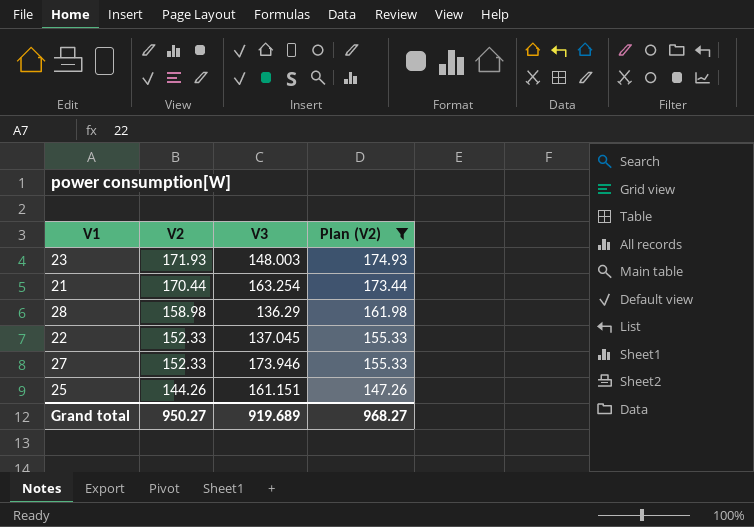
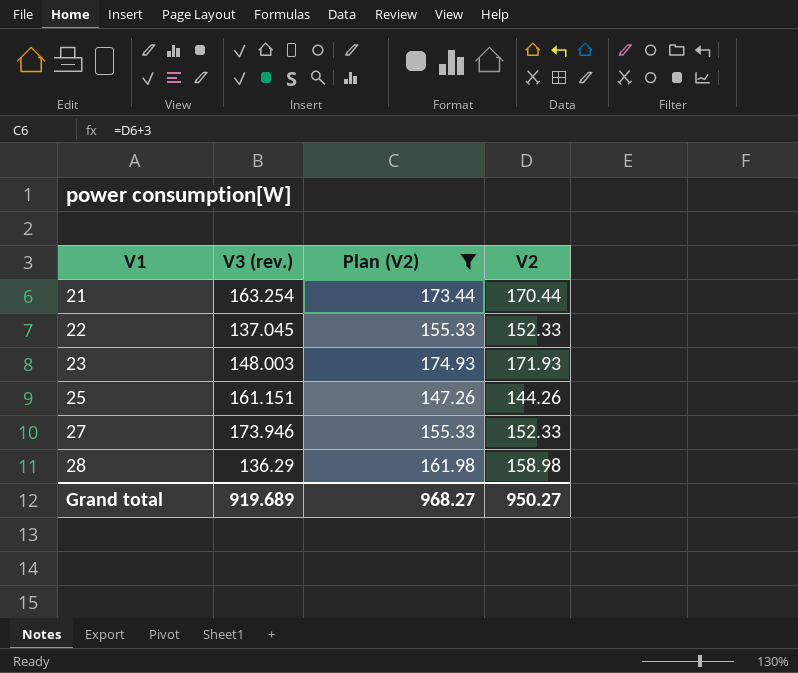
row order: V2 descending -> V1 ascending
column name: V3 -> V3 (rev.)
column V2 | position: 2 -> 4

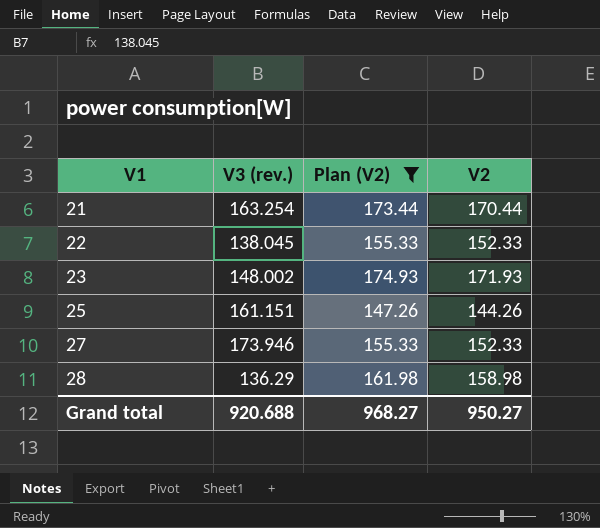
22 | V3 (rev.): 137.045 -> 138.045
23 | V3 (rev.): 148.003 -> 148.002
Grand total | V3 (rev.): 919.689 -> 920.688

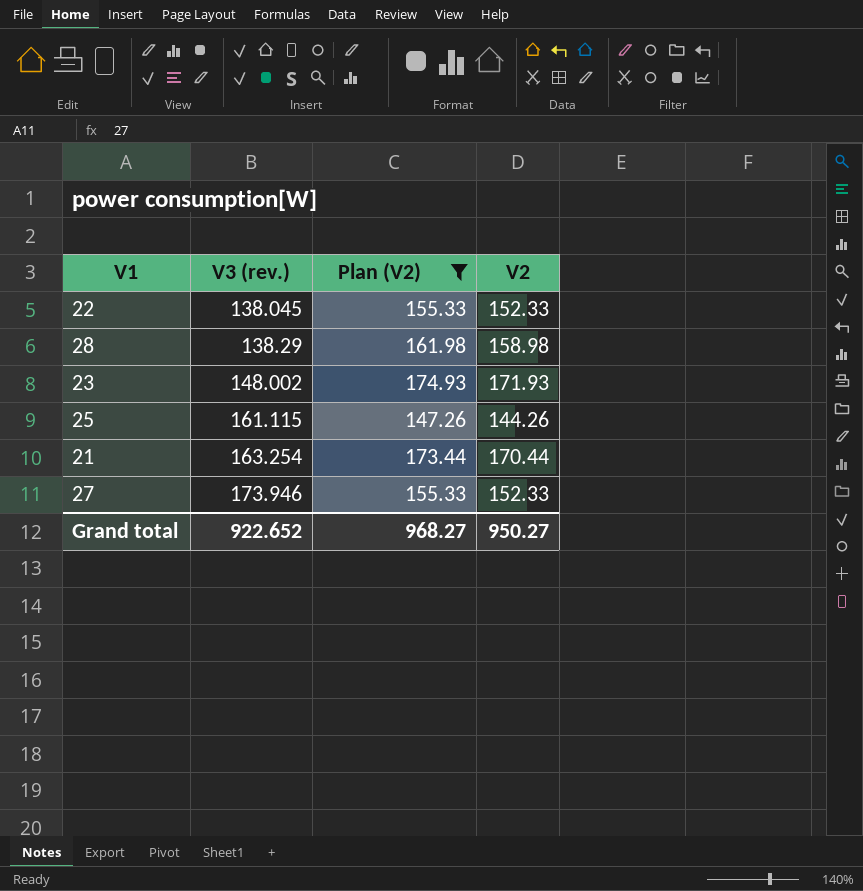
row order: V1 ascending -> V3 (rev.) ascending
28 | V3 (rev.): 136.29 -> 138.29
25 | V3 (rev.): 161.151 -> 161.115
Grand total | V3 (rev.): 920.688 -> 922.652

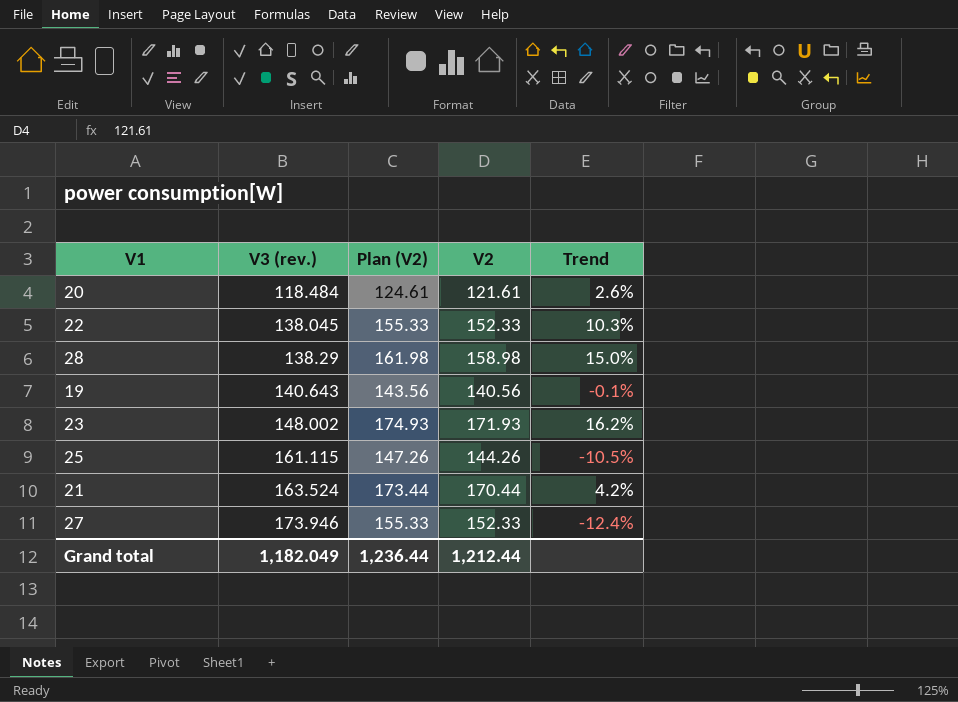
filter: Plan (V2) >= 147.26 -> none
column Trend | formula: none -> ([V2] - [V3 (rev.)]) / [V3 (rev.)]
21 | V3 (rev.): 163.254 -> 163.524
Grand total | V3 (rev.): 922.652 -> 1,182.049
Grand total | Plan (V2): 968.27 -> 1,236.44
Grand total | V2: 950.27 -> 1,212.44

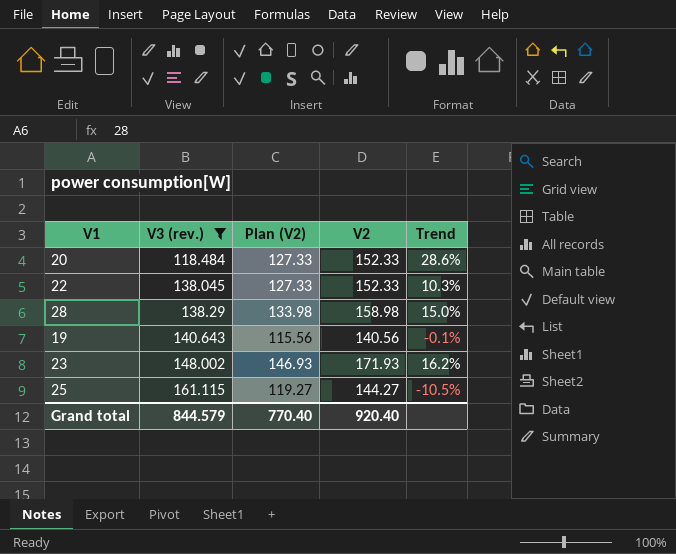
filter: none -> V3 (rev.) <= 161.115
column Plan (V2) | formula: [V2] + 3 -> [V2] - 25
20 | V2: 121.61 -> 152.33
20 | Trend: 2.6% -> 28.6%
25 | V2: 144.26 -> 144.27
Grand total | V3 (rev.): 1,182.049 -> 844.579
Grand total | Plan (V2): 1,236.44 -> 770.40
Grand total | V2: 1,212.44 -> 920.40

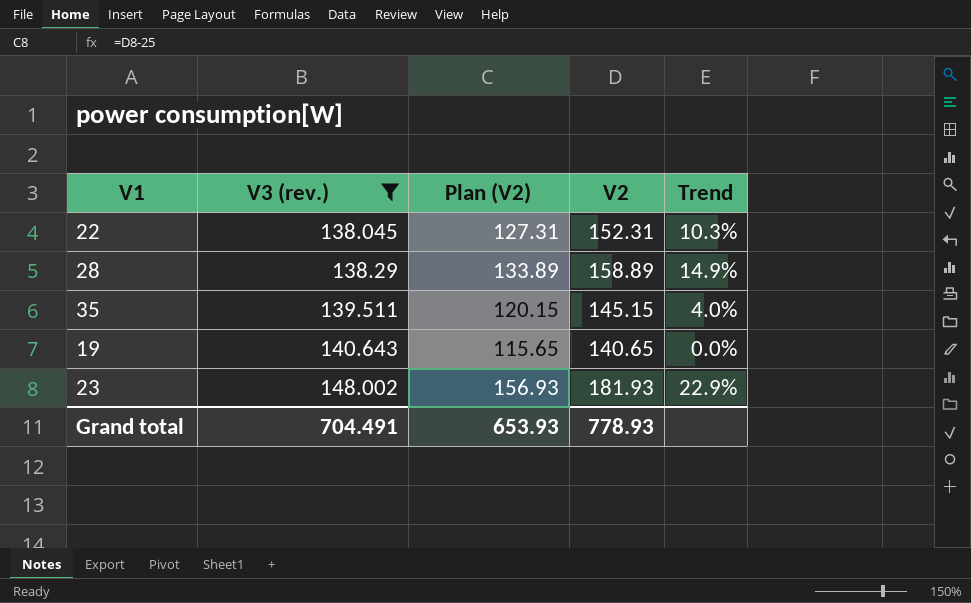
row 20: 118.484 | 127.33 | 152.33 | 28.6% -> none
row 25: 161.115 | 119.27 | 144.27 | -10.5% -> none
22 | Plan (V2): 127.33 -> 127.31
22 | V2: 152.33 -> 152.31
28 | Plan (V2): 133.98 -> 133.89
28 | V2: 158.98 -> 158.89
28 | Trend: 15.0% -> 14.9%
row 35: none -> 139.511 | 120.15 | 145.15 | 4.0%
19 | Plan (V2): 115.56 -> 115.65
19 | V2: 140.56 -> 140.65
19 | Trend: -0.1% -> 0.0%
23 | Plan (V2): 146.93 -> 156.93
23 | V2: 171.93 -> 181.93
23 | Trend: 16.2% -> 22.9%
Grand total | V3 (rev.): 844.579 -> 704.491
Grand total | Plan (V2): 770.40 -> 653.93
Grand total | V2: 920.40 -> 778.93

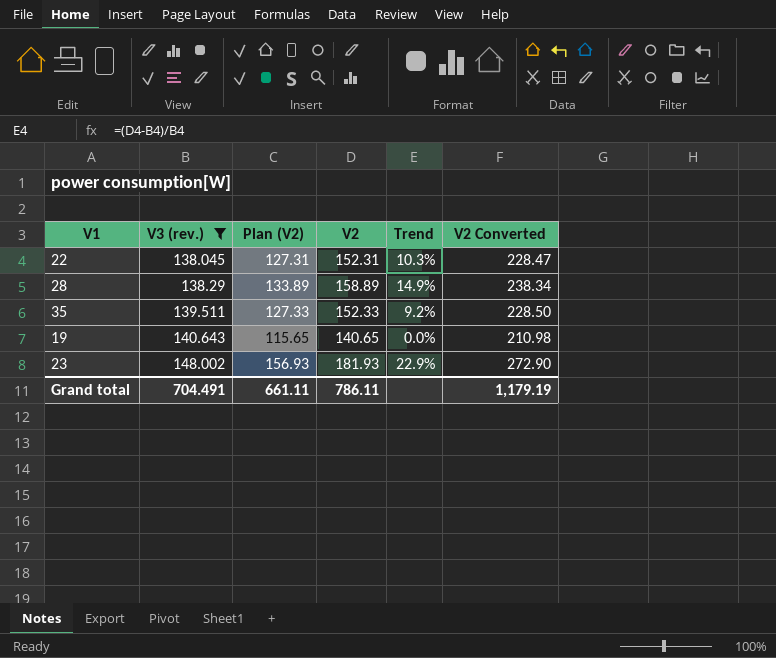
column V2 Converted | formula: none -> [V2] * 1.5
35 | Plan (V2): 120.15 -> 127.33
35 | V2: 145.15 -> 152.33
35 | Trend: 4.0% -> 9.2%
Grand total | Plan (V2): 653.93 -> 661.11
Grand total | V2: 778.93 -> 786.11

